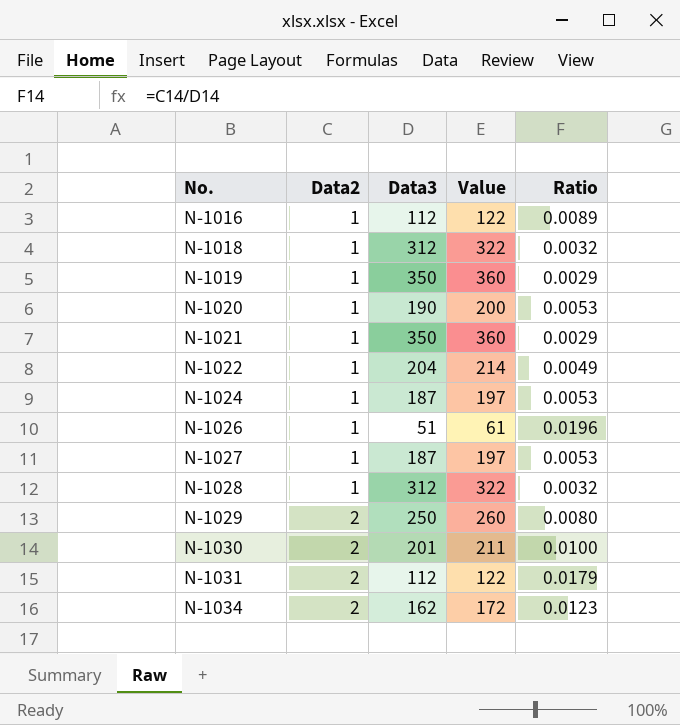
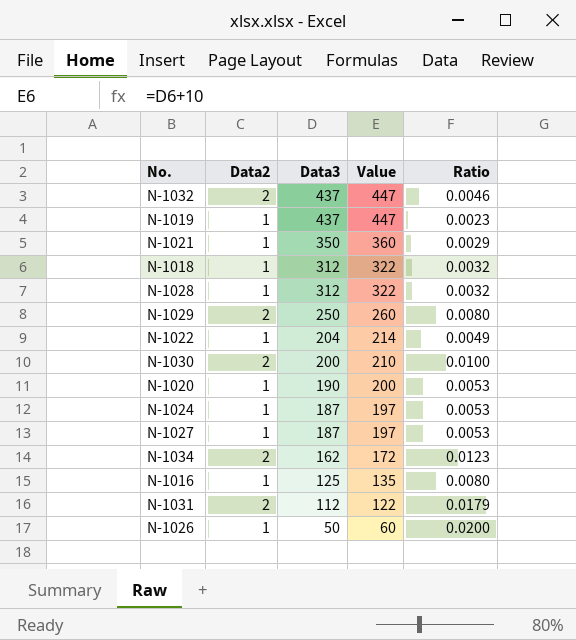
row order: No. ascending -> Data3 descending
row N-1032: none -> 2 | 437 | 447 | 0.0046
N-1019 | Data3: 350 -> 437
N-1019 | Value: 360 -> 447
N-1019 | Ratio: 0.0029 -> 0.0023
N-1030 | Data3: 201 -> 200
N-1030 | Value: 211 -> 210
N-1016 | Data3: 112 -> 125
N-1016 | Value: 122 -> 135
N-1016 | Ratio: 0.0089 -> 0.0080
N-1026 | Data3: 51 -> 50
N-1026 | Value: 61 -> 60
N-1026 | Ratio: 0.0196 -> 0.0200

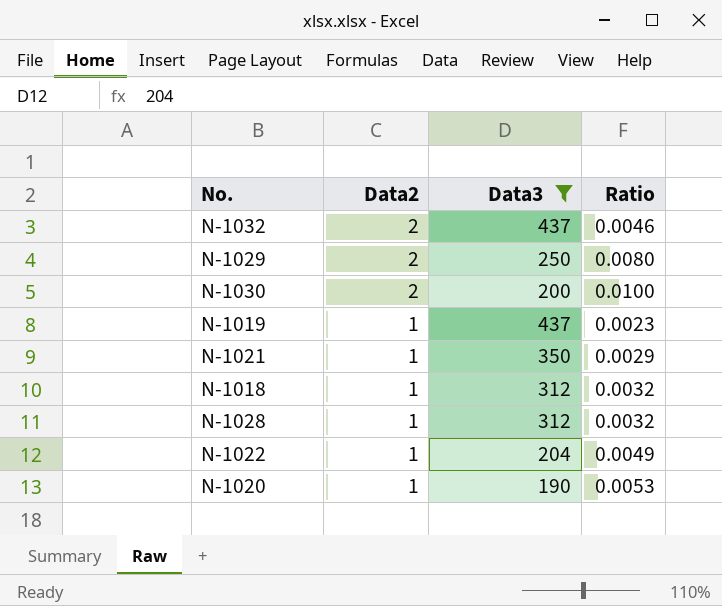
filter: none -> Data3 >= 190
row order: Data3 descending -> Data2 descending
column Value | formula: [Data3] + 10 -> none

